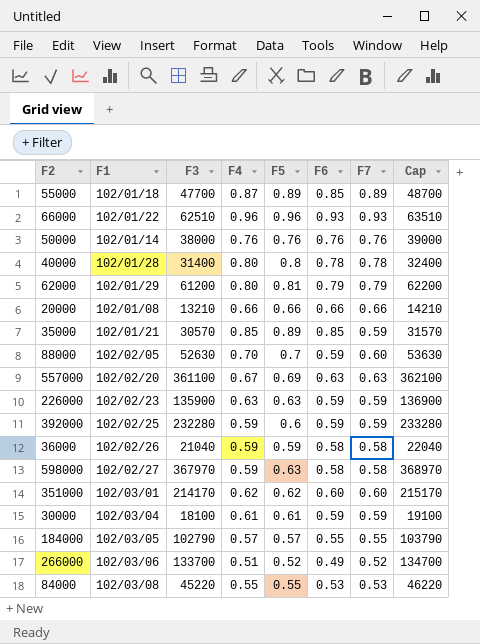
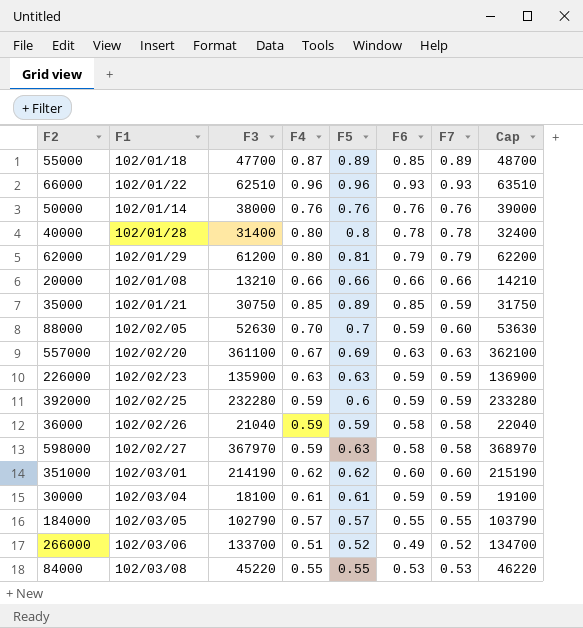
35000 | F3: 30570 -> 30750
35000 | Cap: 31570 -> 31750
351000 | F3: 214170 -> 214190
351000 | Cap: 215170 -> 215190

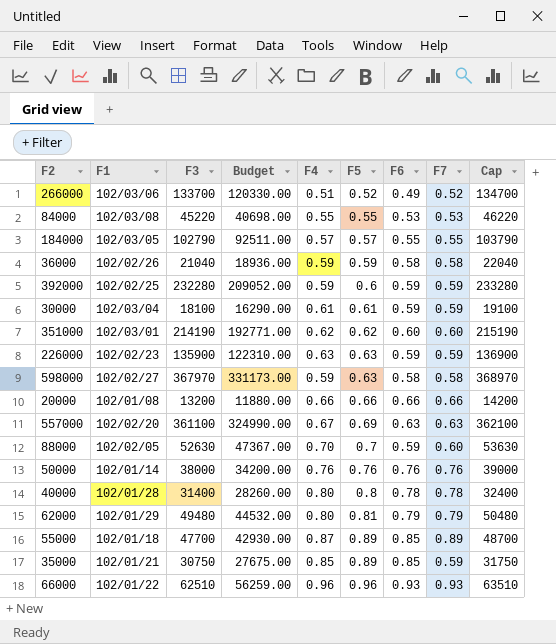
row order: none -> F5 ascending
column Budget | formula: none -> [F3] * 0.9
20000 | F3: 13210 -> 13200
20000 | Cap: 14210 -> 14200
62000 | F3: 61200 -> 49480
62000 | Cap: 62200 -> 50480

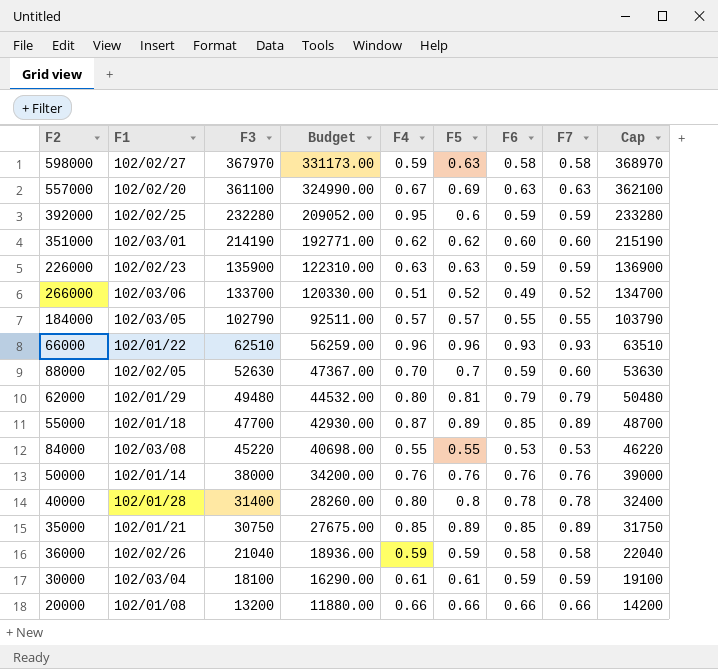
row order: F5 ascending -> F3 descending
392000 | F4: 0.59 -> 0.95
35000 | F7: 0.59 -> 0.89

